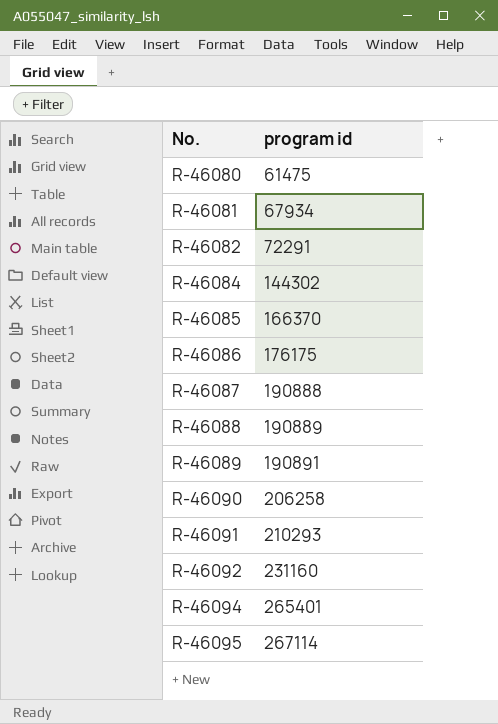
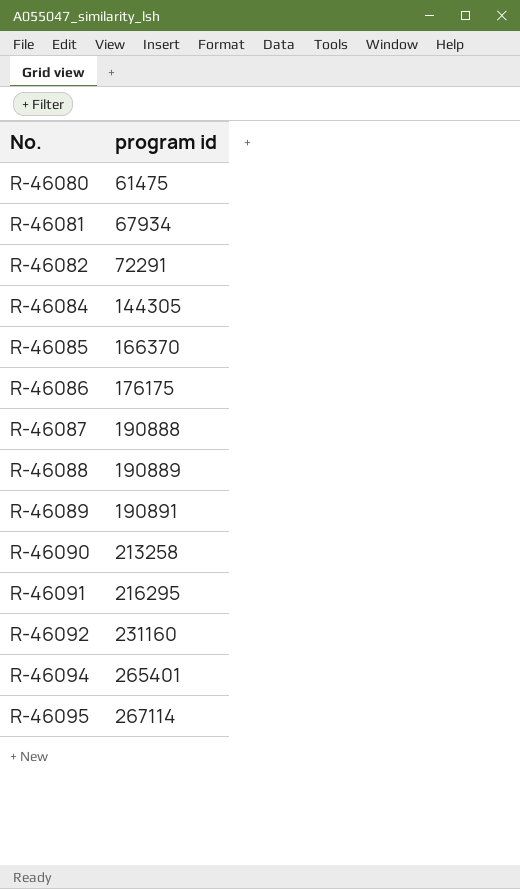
R-46084 | program id: 144302 -> 144305
R-46090 | program id: 206258 -> 213258
R-46091 | program id: 210293 -> 216295

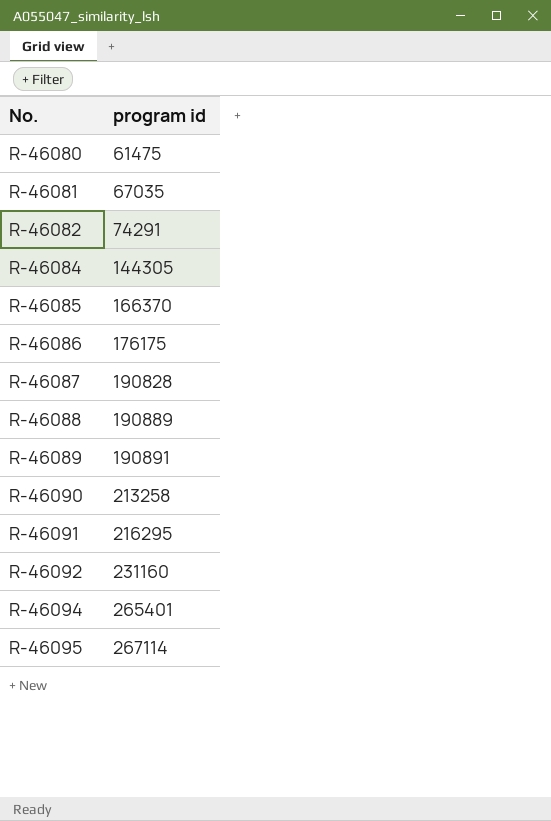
R-46081 | program id: 67934 -> 67035
R-46082 | program id: 72291 -> 74291
R-46087 | program id: 190888 -> 190828

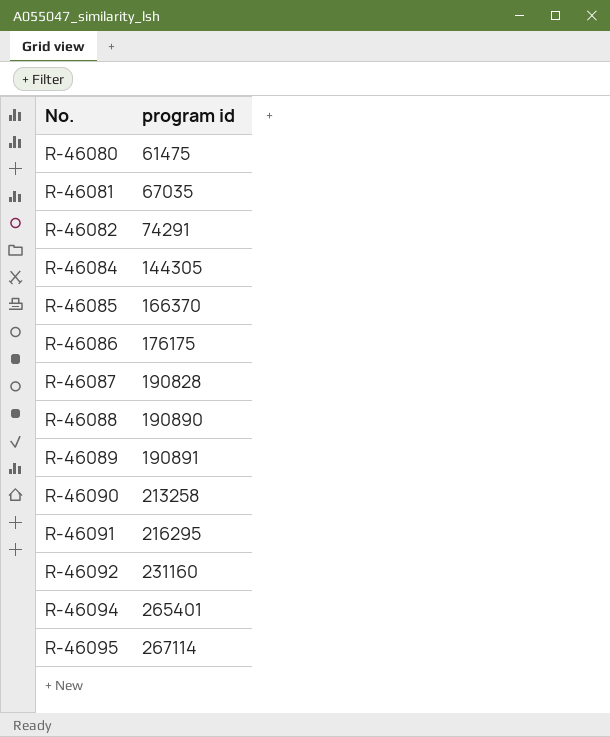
R-46088 | program id: 190889 -> 190890

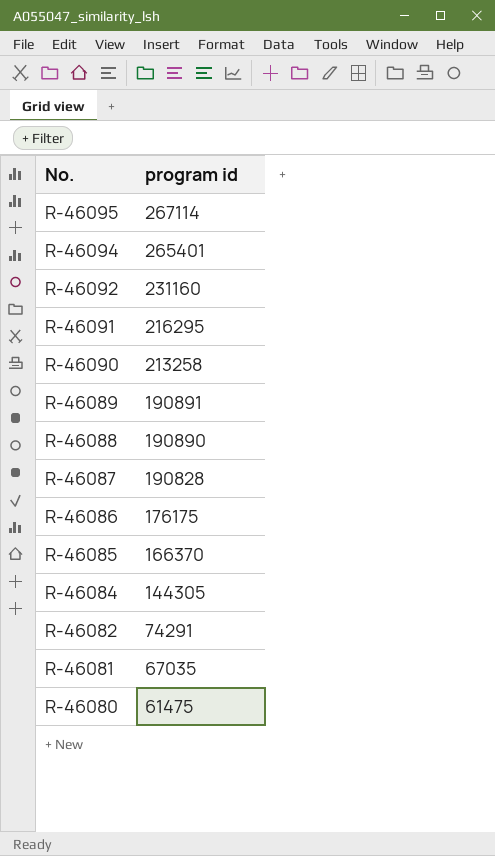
row order: No. ascending -> No. descending

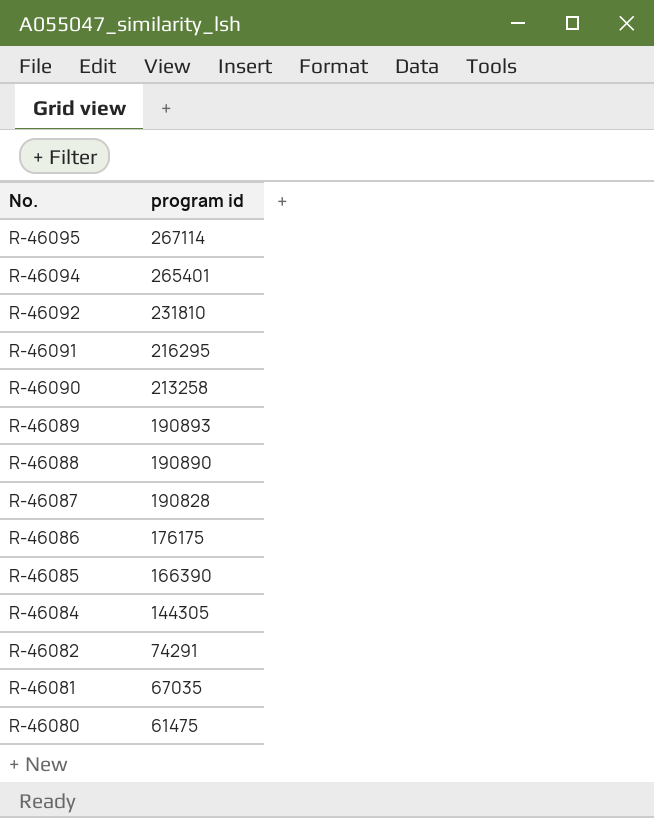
R-46092 | program id: 231160 -> 231810
R-46089 | program id: 190891 -> 190893
R-46085 | program id: 166370 -> 166390

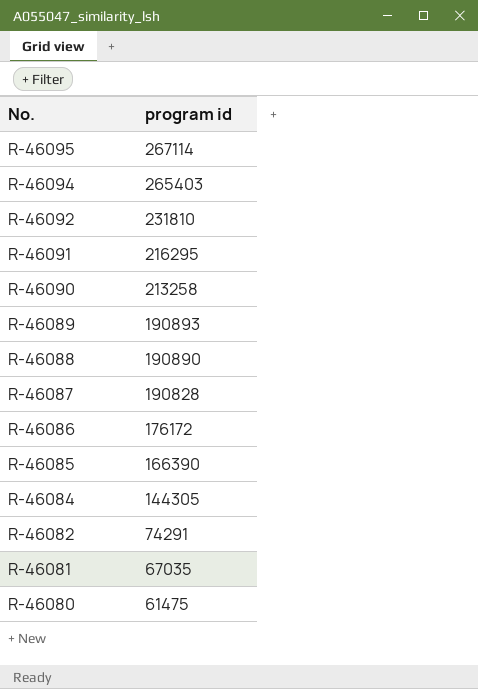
R-46094 | program id: 265401 -> 265403
R-46086 | program id: 176175 -> 176172

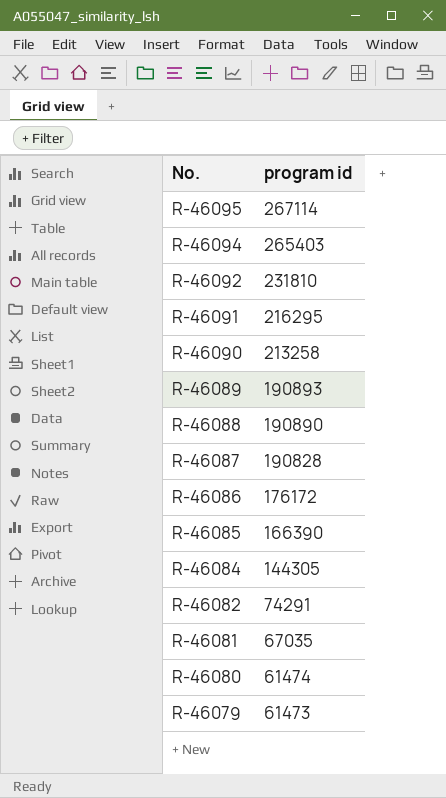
R-46080 | program id: 61475 -> 61474
row R-46079: none -> 61473

